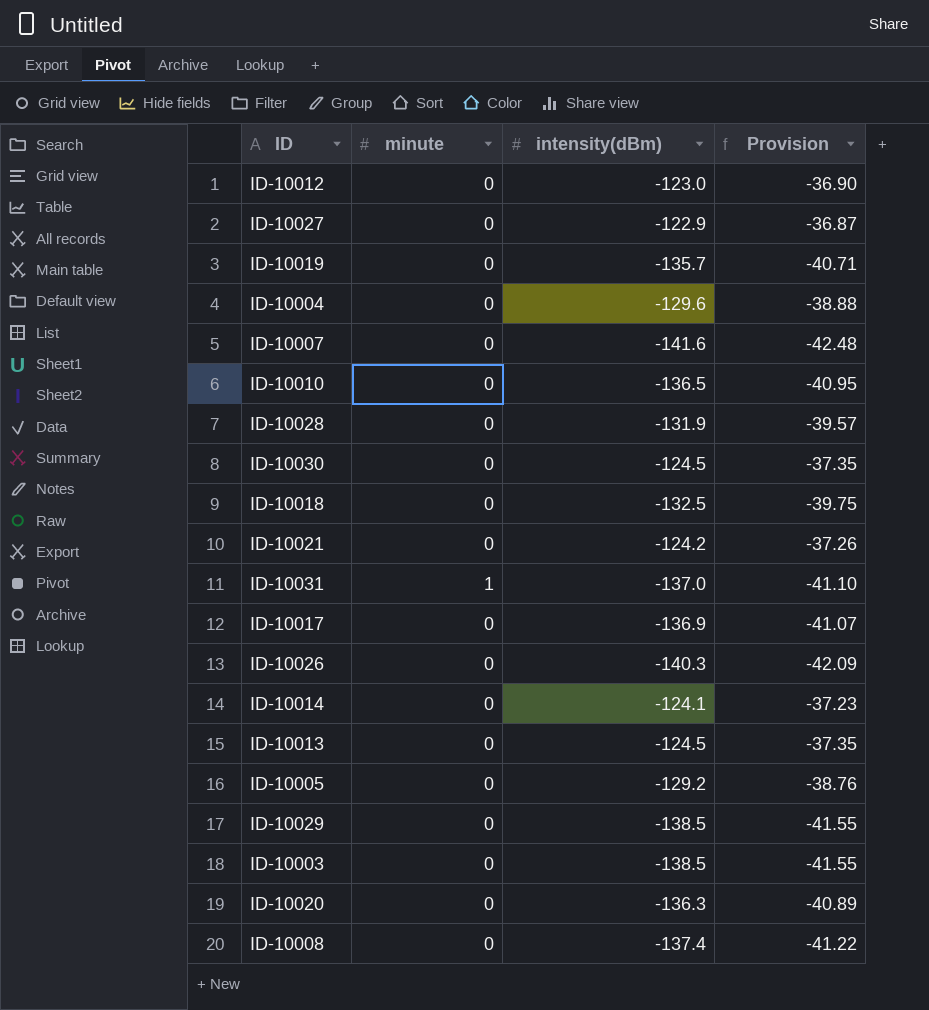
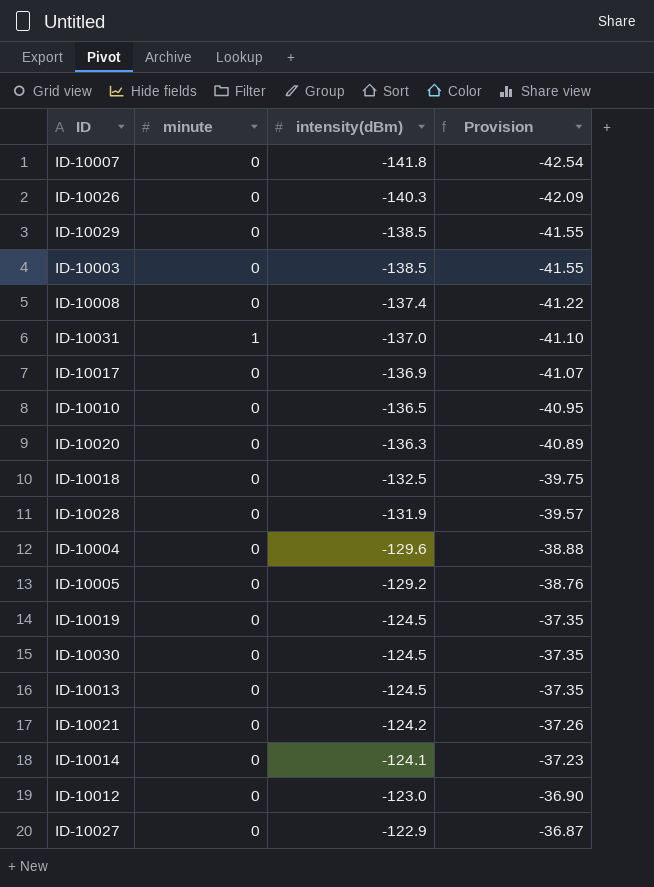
row order: none -> intensity(dBm) ascending
ID-10007 | intensity(dBm): -141.6 -> -141.8
ID-10007 | Provision: -42.48 -> -42.54
ID-10019 | intensity(dBm): -135.7 -> -124.5
ID-10019 | Provision: -40.71 -> -37.35

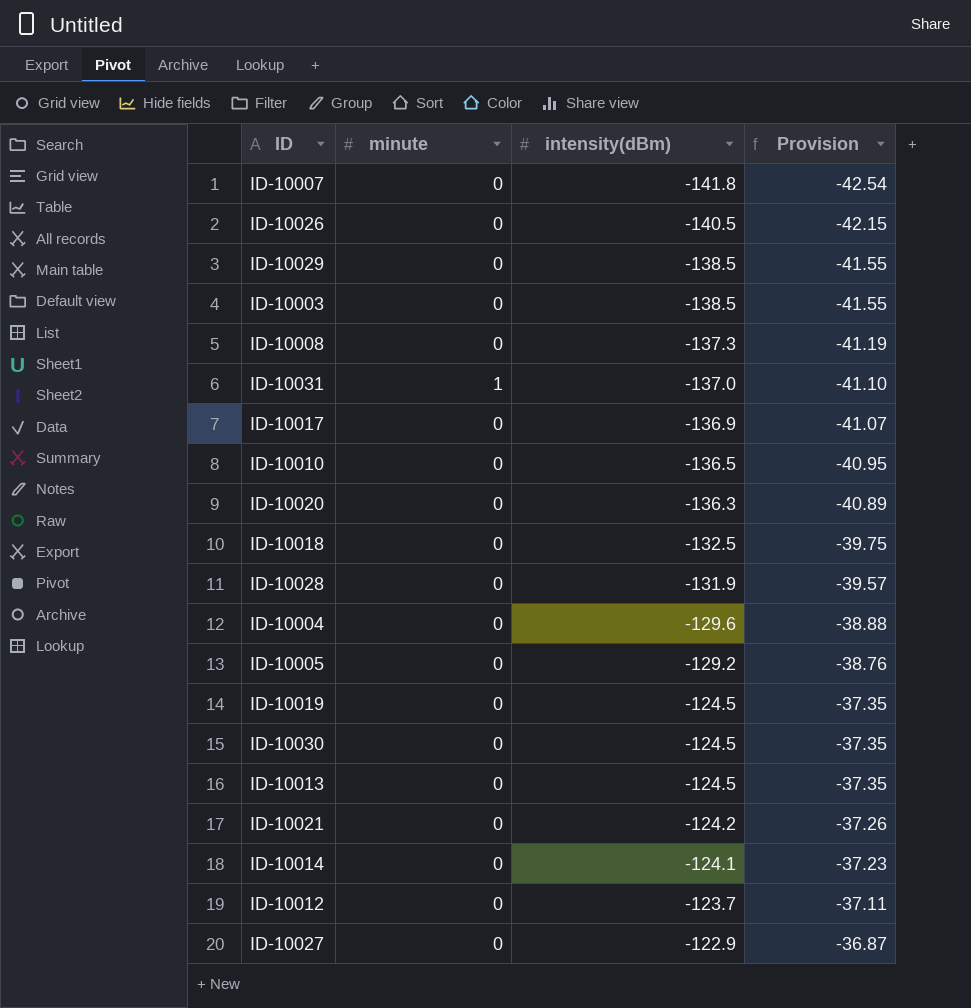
ID-10026 | intensity(dBm): -140.3 -> -140.5
ID-10026 | Provision: -42.09 -> -42.15
ID-10008 | intensity(dBm): -137.4 -> -137.3
ID-10008 | Provision: -41.22 -> -41.19
ID-10012 | intensity(dBm): -123.0 -> -123.7
ID-10012 | Provision: -36.90 -> -37.11

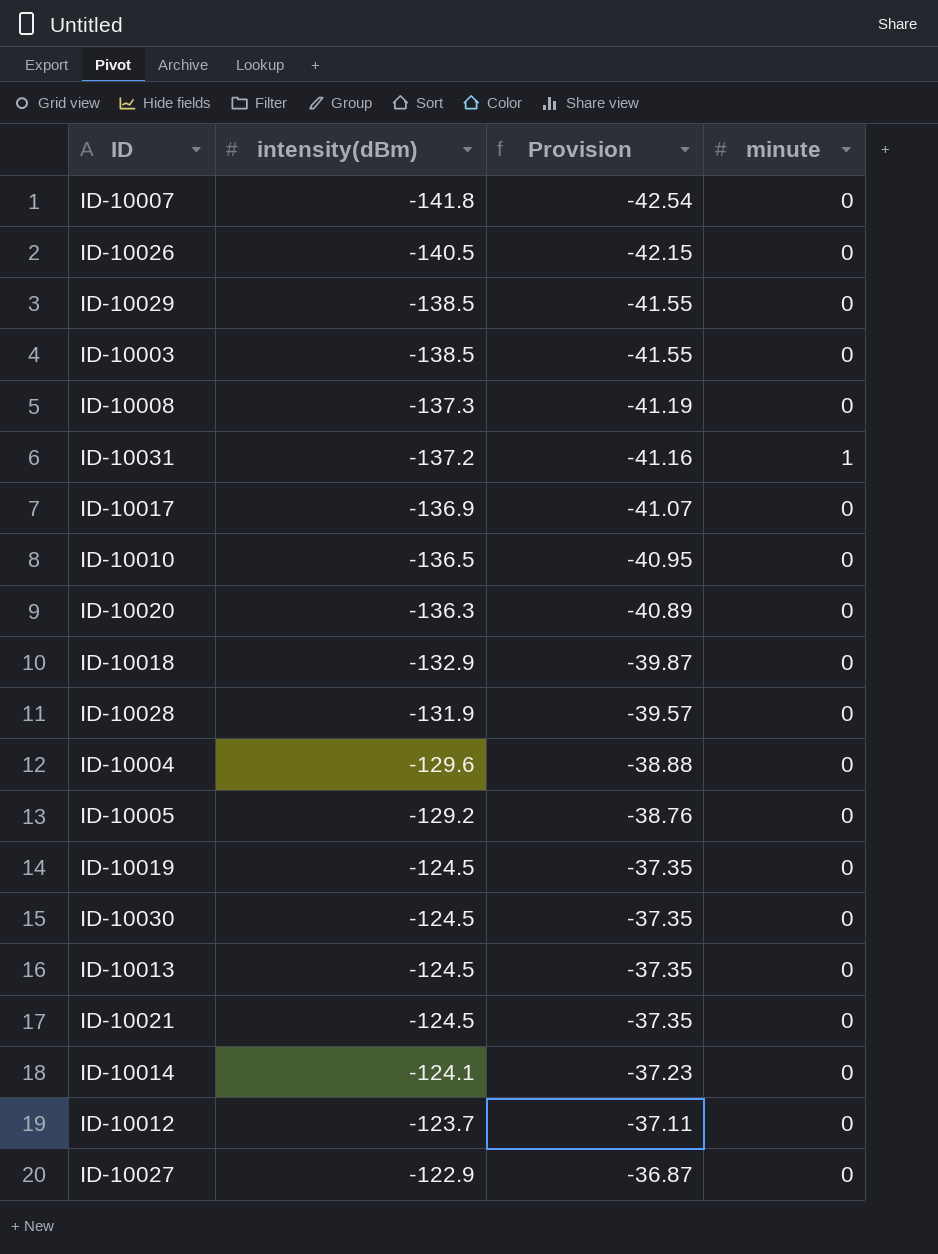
column minute | position: 2 -> 4
ID-10031 | intensity(dBm): -137.0 -> -137.2
ID-10031 | Provision: -41.10 -> -41.16
ID-10018 | intensity(dBm): -132.5 -> -132.9
ID-10018 | Provision: -39.75 -> -39.87
ID-10021 | intensity(dBm): -124.2 -> -124.5
ID-10021 | Provision: -37.26 -> -37.35

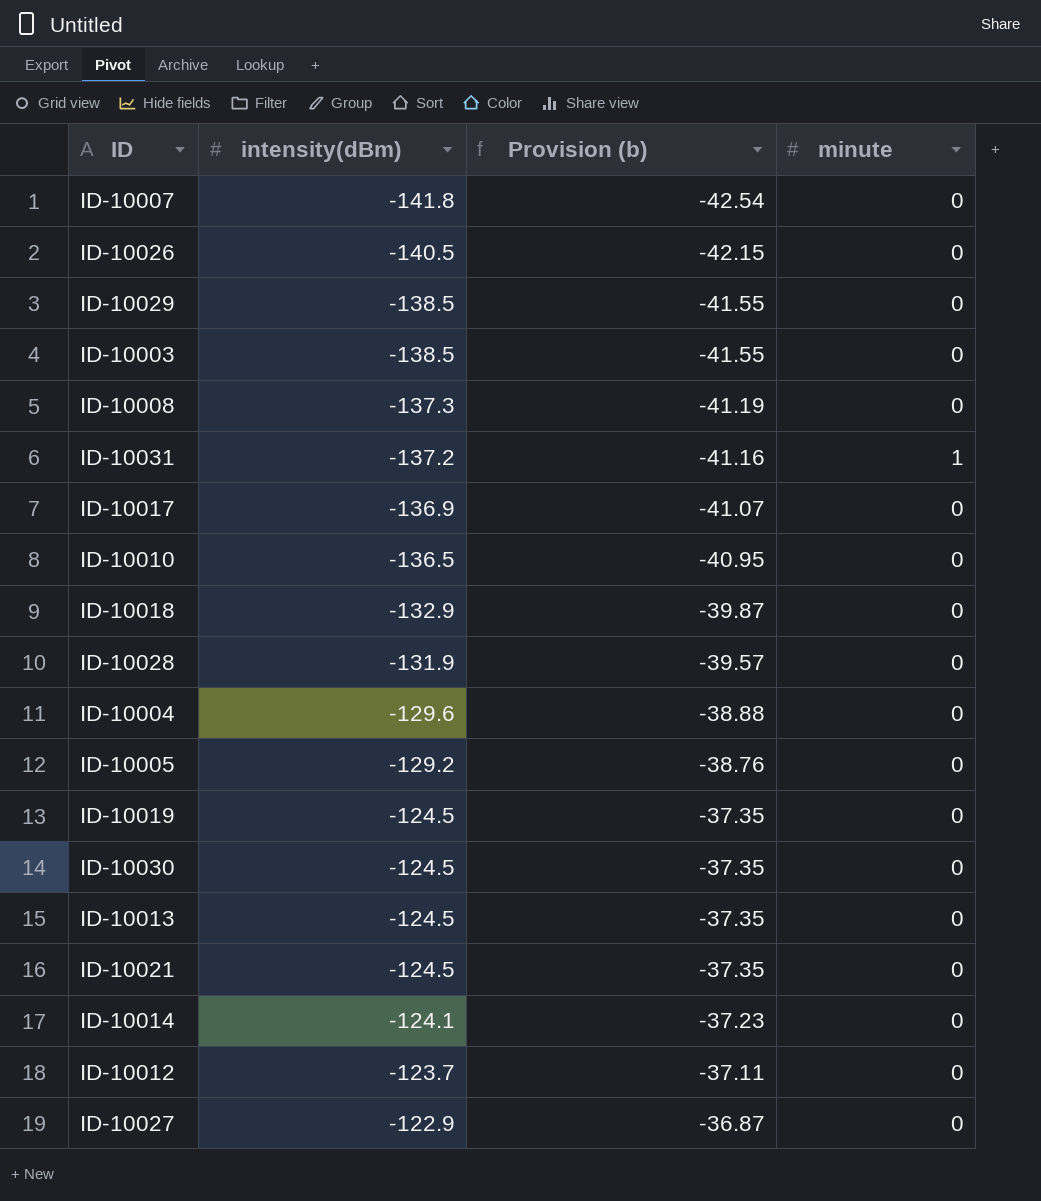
column name: Provision -> Provision (b)
row ID-10020: -136.3 | -40.89 | 0 -> none

